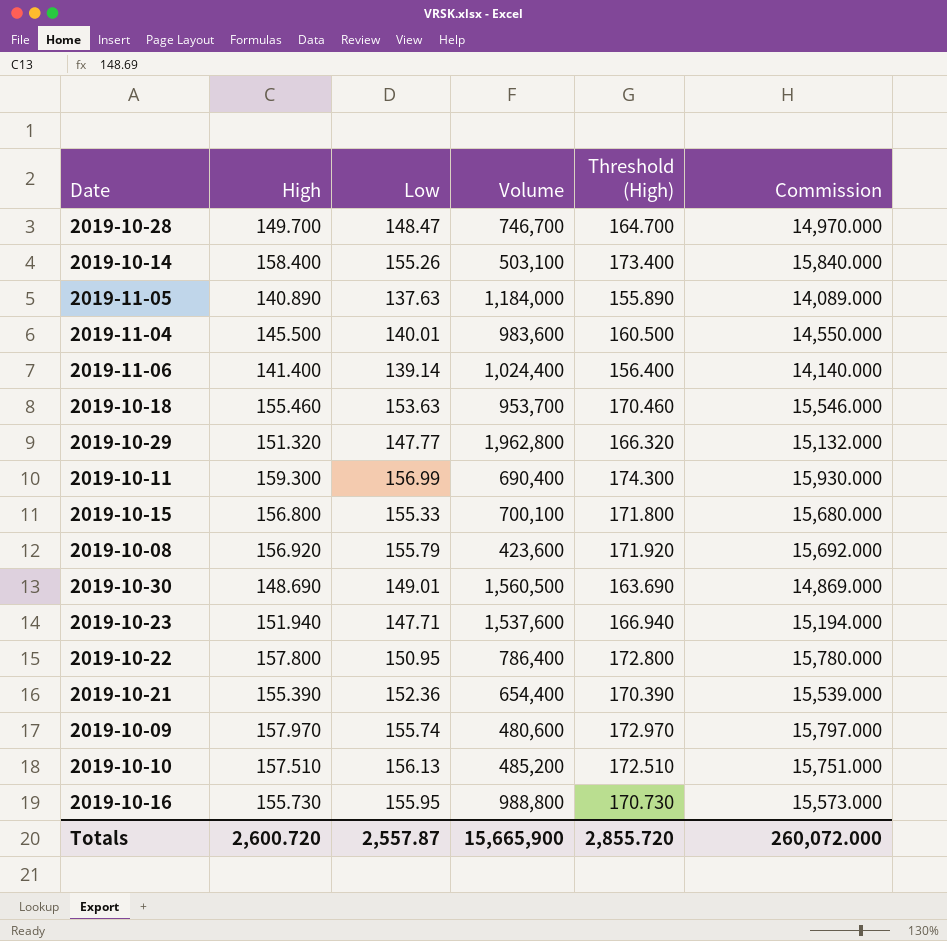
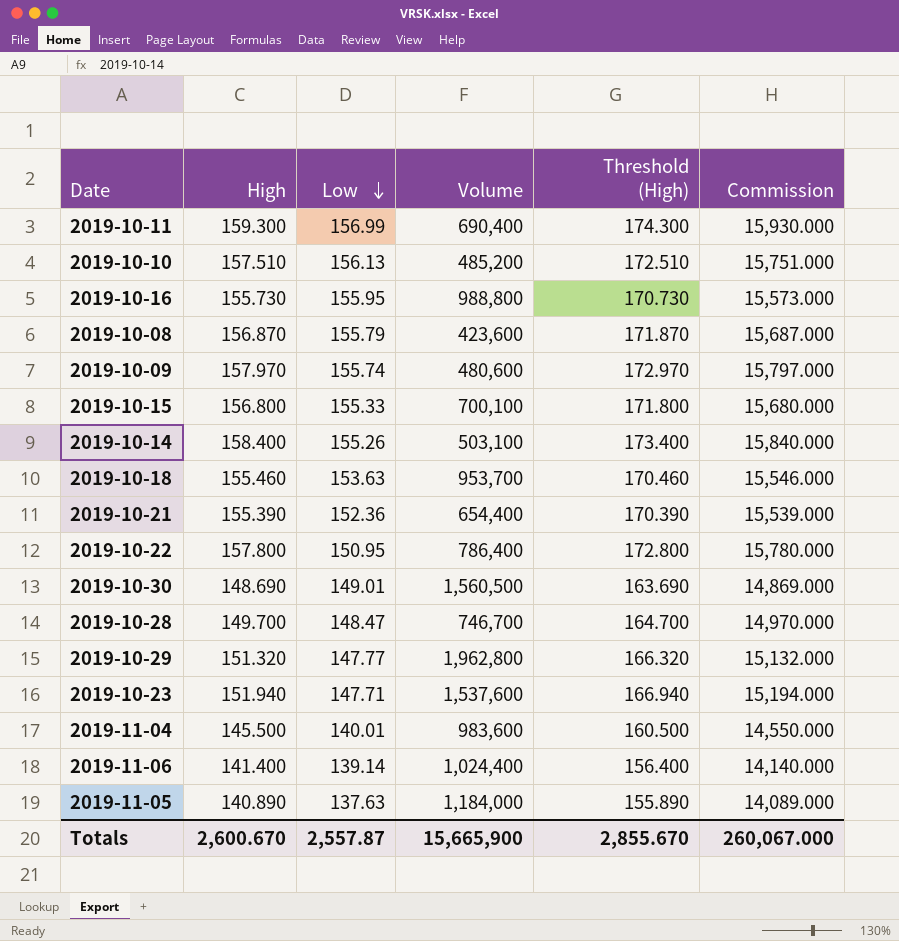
row order: none -> Low descending
2019-10-08 | High: 156.920 -> 156.870
2019-10-08 | Threshold (High): 171.920 -> 171.870
2019-10-08 | Commission: 15,692.000 -> 15,687.000
Totals | High: 2,600.720 -> 2,600.670
Totals | Threshold (High): 2,855.720 -> 2,855.670
Totals | Commission: 260,072.000 -> 260,067.000

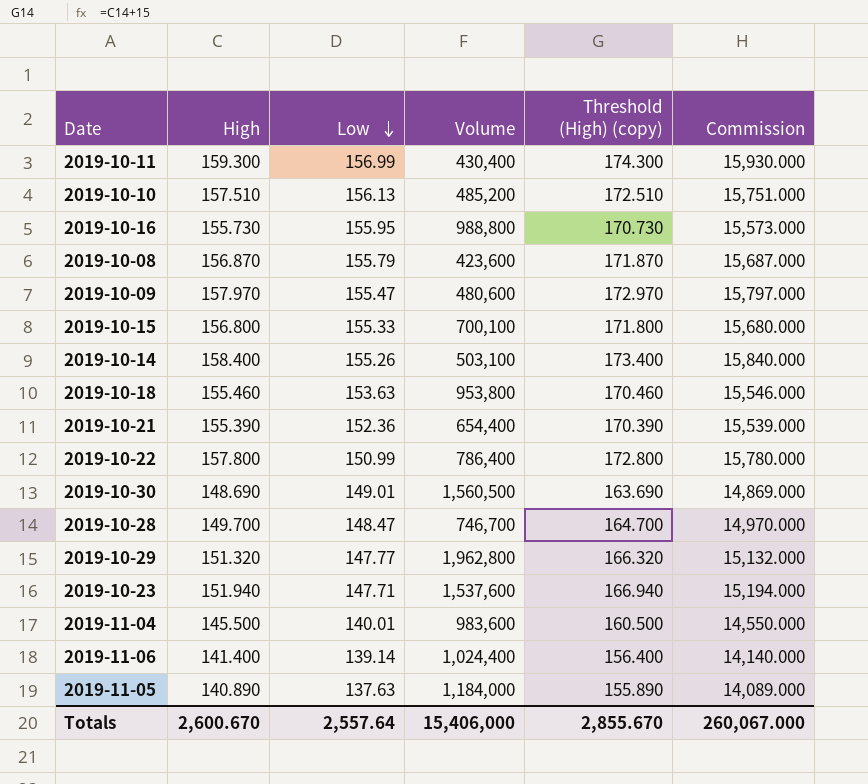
column name: Threshold (High) -> Threshold (High) (copy)
2019-10-11 | Volume: 690,400 -> 430,400
2019-10-09 | Low: 155.74 -> 155.47
2019-10-18 | Volume: 953,700 -> 953,800
2019-10-22 | Low: 150.95 -> 150.99
Totals | Low: 2,557.87 -> 2,557.64
Totals | Volume: 15,665,900 -> 15,406,000

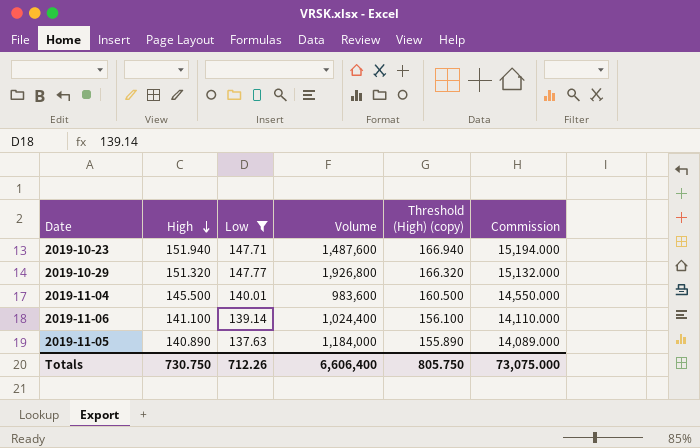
filter: none -> Low <= 147.77
row order: Low descending -> High descending
2019-10-23 | Volume: 1,537,600 -> 1,487,600
2019-10-29 | Volume: 1,962,800 -> 1,926,800
2019-11-06 | High: 141.400 -> 141.100
2019-11-06 | Threshold (High) (copy): 156.400 -> 156.100
2019-11-06 | Commission: 14,140.000 -> 14,110.000
Totals | High: 2,600.670 -> 730.750
Totals | Low: 2,557.64 -> 712.26
Totals | Volume: 15,406,000 -> 6,606,400
Totals | Threshold (High) (copy): 2,855.670 -> 805.750
Totals | Commission: 260,067.000 -> 73,075.000

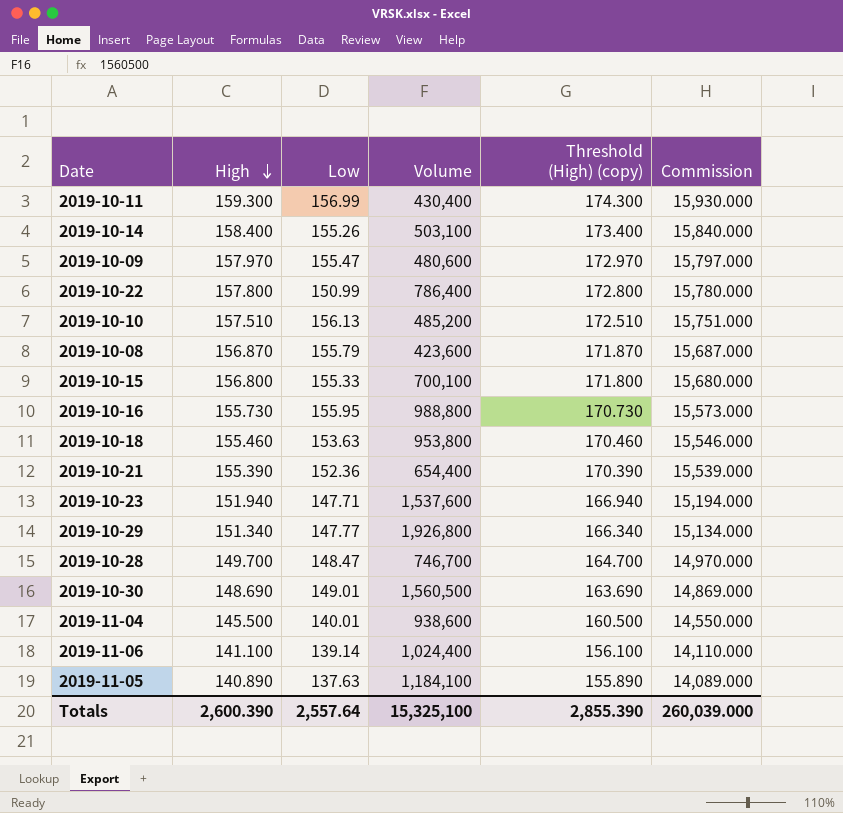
filter: Low <= 147.77 -> none
2019-10-23 | Volume: 1,487,600 -> 1,537,600
2019-10-29 | High: 151.320 -> 151.340
2019-10-29 | Threshold (High) (copy): 166.320 -> 166.340
2019-10-29 | Commission: 15,132.000 -> 15,134.000
2019-11-04 | Volume: 983,600 -> 938,600
2019-11-05 | Volume: 1,184,000 -> 1,184,100
Totals | High: 730.750 -> 2,600.390
Totals | Low: 712.26 -> 2,557.64
Totals | Volume: 6,606,400 -> 15,325,100
Totals | Threshold (High) (copy): 805.750 -> 2,855.390
Totals | Commission: 73,075.000 -> 260,039.000

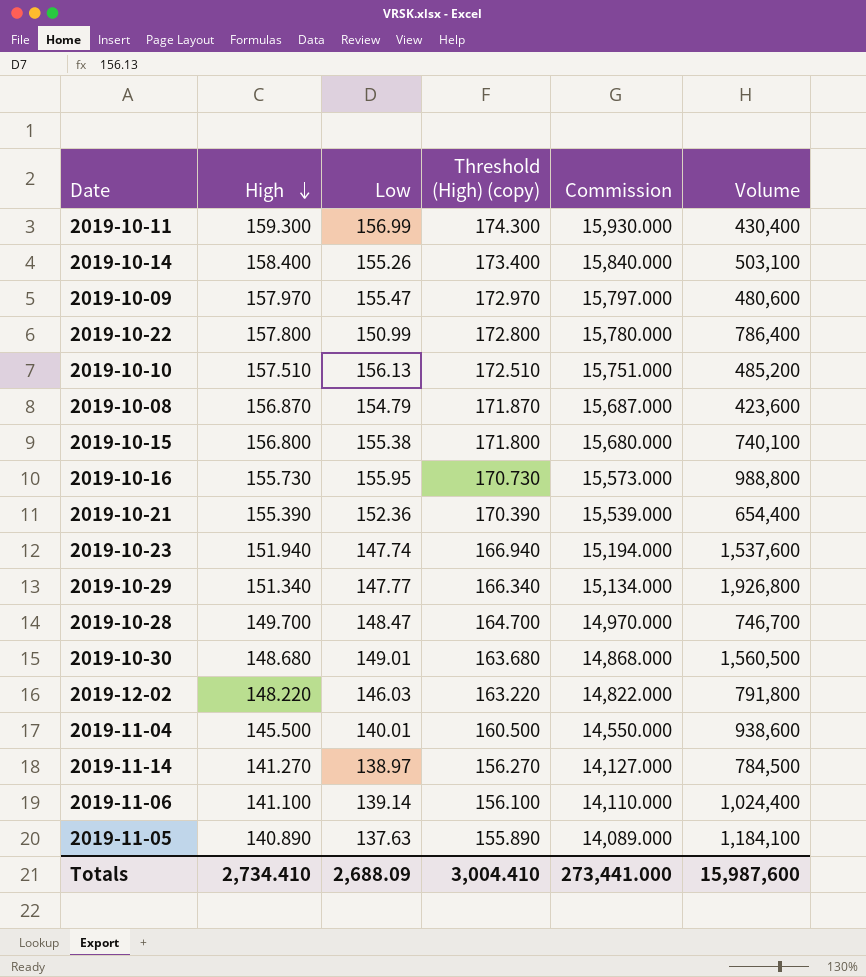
column Volume | position: 4 -> 6
row 2019-10-18: 155.460 | 153.63 | 953,800 | 170.460 | 15,546.000 -> none
2019-10-08 | Low: 155.79 -> 154.79
2019-10-15 | Low: 155.33 -> 155.38
2019-10-15 | Volume: 700,100 -> 740,100
2019-10-23 | Low: 147.71 -> 147.74
2019-10-30 | High: 148.690 -> 148.680
2019-10-30 | Threshold (High) (copy): 163.690 -> 163.680
2019-10-30 | Commission: 14,869.000 -> 14,868.000
row 2019-12-02: none -> 148.220 | 146.03 | 163.220 | 14,822.000 | 791,800
row 2019-11-14: none -> 141.270 | 138.97 | 156.270 | 14,127.000 | 784,500
Totals | High: 2,600.390 -> 2,734.410
Totals | Low: 2,557.64 -> 2,688.09
Totals | Threshold (High) (copy): 2,855.390 -> 3,004.410
Totals | Commission: 260,039.000 -> 273,441.000
Totals | Volume: 15,325,100 -> 15,987,600

